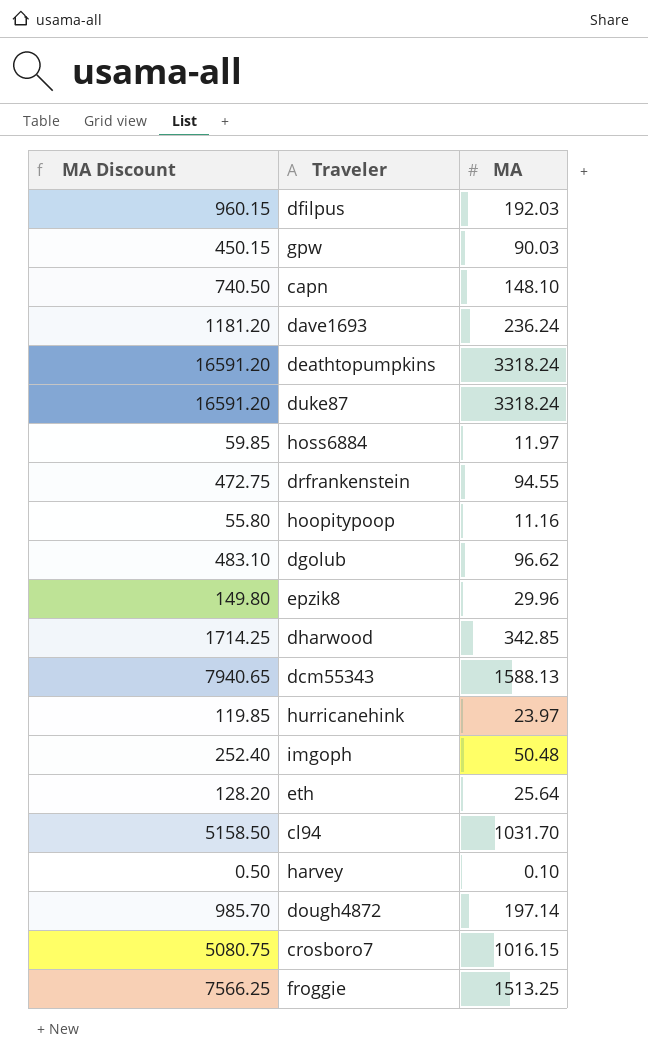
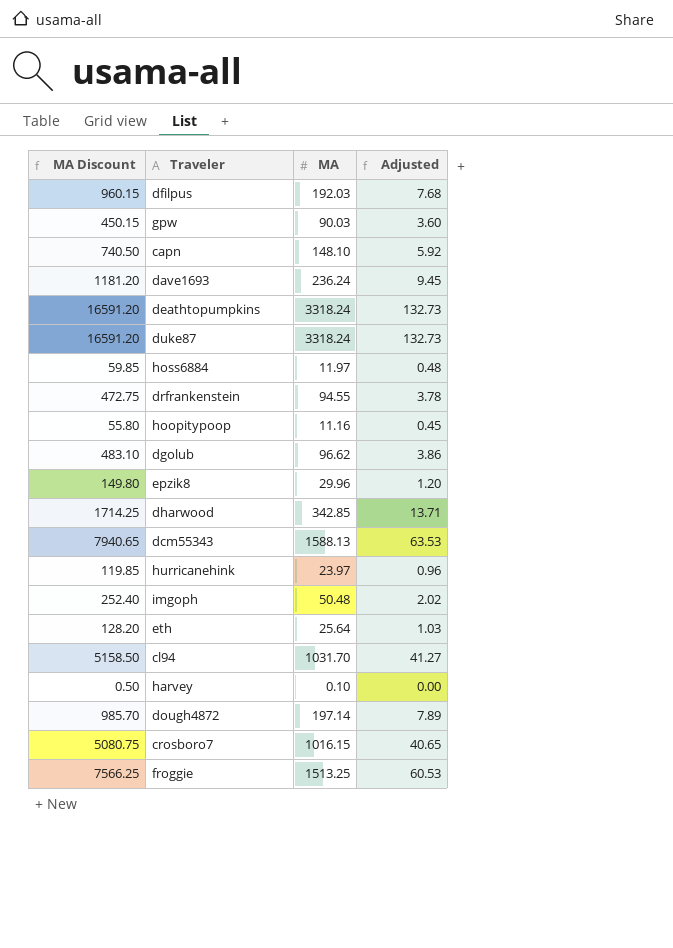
column Adjusted | formula: none -> [MA] * 0.04

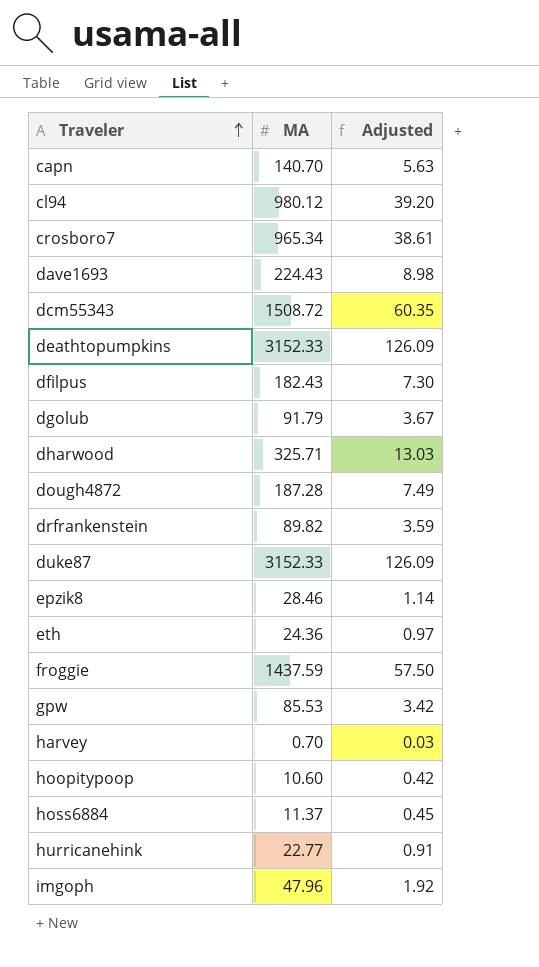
row order: none -> Traveler ascending
column MA Discount | formula: [MA] * 5 -> none
capn | MA: 148.10 -> 140.70
capn | Adjusted: 5.92 -> 5.63
cl94 | MA: 1031.70 -> 980.12
cl94 | Adjusted: 41.27 -> 39.20
crosboro7 | MA: 1016.15 -> 965.34
crosboro7 | Adjusted: 40.65 -> 38.61
dave1693 | MA: 236.24 -> 224.43
dave1693 | Adjusted: 9.45 -> 8.98
dcm55343 | MA: 1588.13 -> 1508.72
dcm55343 | Adjusted: 63.53 -> 60.35
deathtopumpkins | MA: 3318.24 -> 3152.33
deathtopumpkins | Adjusted: 132.73 -> 126.09
dfilpus | MA: 192.03 -> 182.43
dfilpus | Adjusted: 7.68 -> 7.30
dgolub | MA: 96.62 -> 91.79
dgolub | Adjusted: 3.86 -> 3.67
dharwood | MA: 342.85 -> 325.71
dharwood | Adjusted: 13.71 -> 13.03
dough4872 | MA: 197.14 -> 187.28
dough4872 | Adjusted: 7.89 -> 7.49
drfrankenstein | MA: 94.55 -> 89.82
drfrankenstein | Adjusted: 3.78 -> 3.59
duke87 | MA: 3318.24 -> 3152.33
duke87 | Adjusted: 132.73 -> 126.09
epzik8 | MA: 29.96 -> 28.46
epzik8 | Adjusted: 1.20 -> 1.14
eth | MA: 25.64 -> 24.36
eth | Adjusted: 1.03 -> 0.97
froggie | MA: 1513.25 -> 1437.59
froggie | Adjusted: 60.53 -> 57.50
gpw | MA: 90.03 -> 85.53
gpw | Adjusted: 3.60 -> 3.42
harvey | MA: 0.10 -> 0.70
harvey | Adjusted: 0.00 -> 0.03
hoopitypoop | MA: 11.16 -> 10.60
hoopitypoop | Adjusted: 0.45 -> 0.42
hoss6884 | MA: 11.97 -> 11.37
hoss6884 | Adjusted: 0.48 -> 0.45
hurricanehink | MA: 23.97 -> 22.77
hurricanehink | Adjusted: 0.96 -> 0.91
imgoph | MA: 50.48 -> 47.96
imgoph | Adjusted: 2.02 -> 1.92

